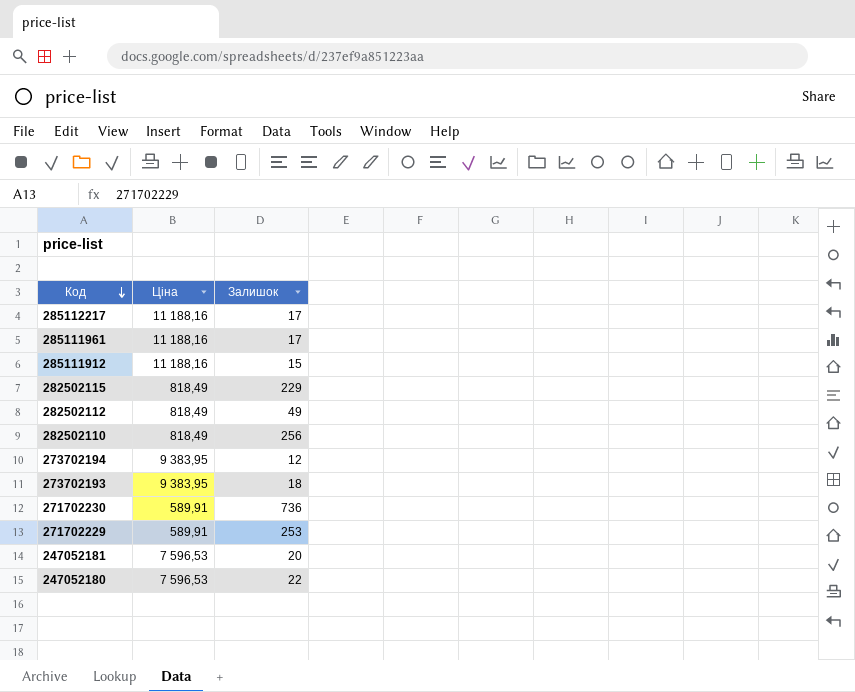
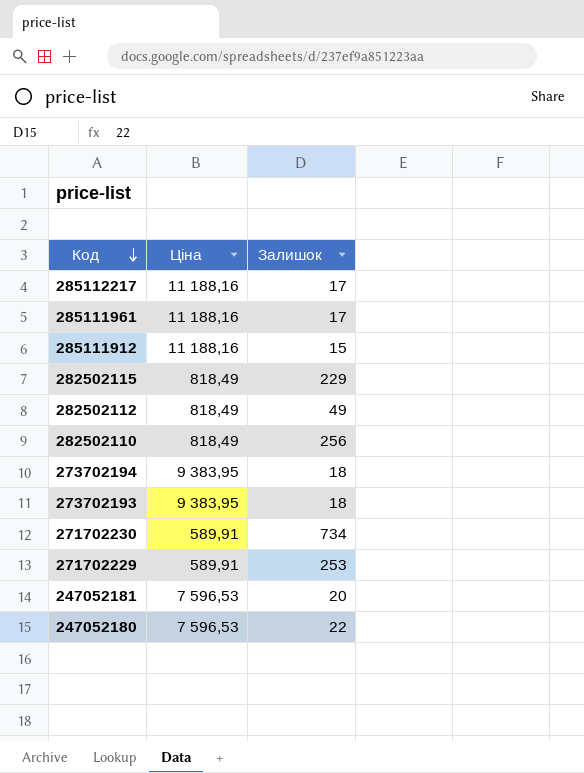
273702194 | Залишок: 12 -> 18
271702230 | Залишок: 736 -> 734

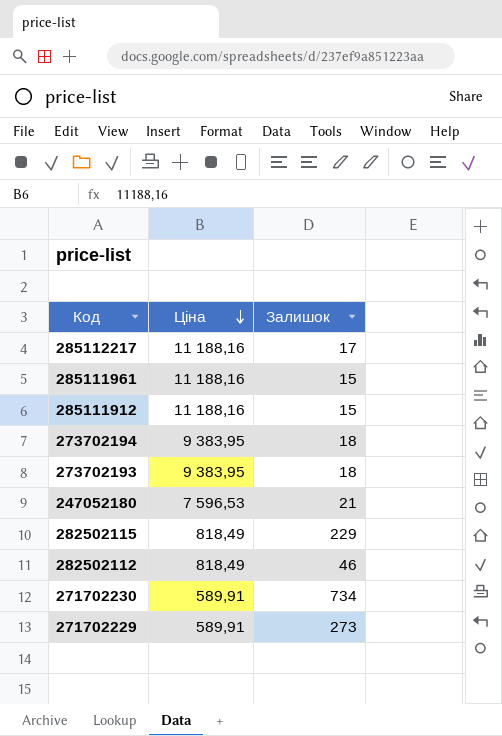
row order: Код descending -> Ціна descending
row 282502110: 818,49 | 256 -> none
row 247052181: 7 596,53 | 20 -> none
285111961 | Залишок: 17 -> 15
247052180 | Залишок: 22 -> 21
282502112 | Залишок: 49 -> 46
271702229 | Залишок: 253 -> 273

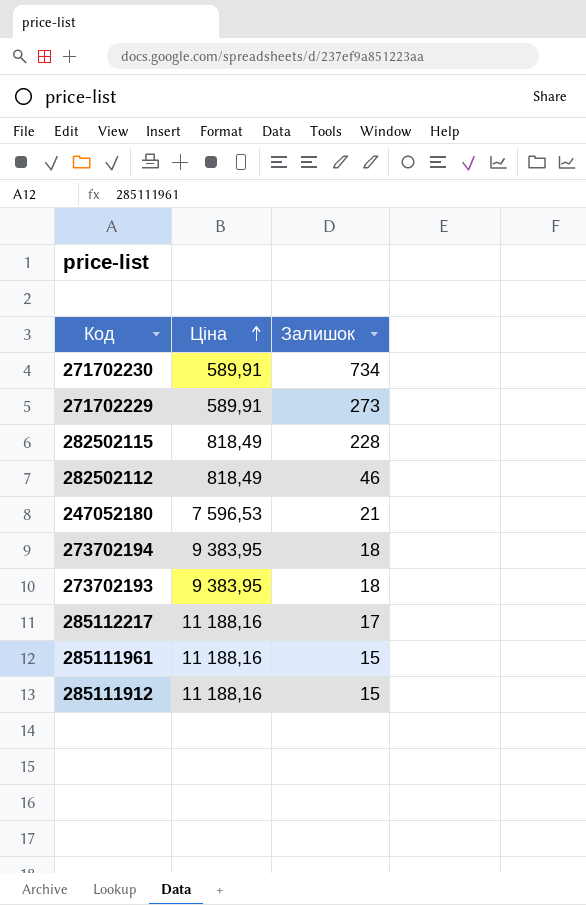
row order: Ціна descending -> Ціна ascending
282502115 | Залишок: 229 -> 228

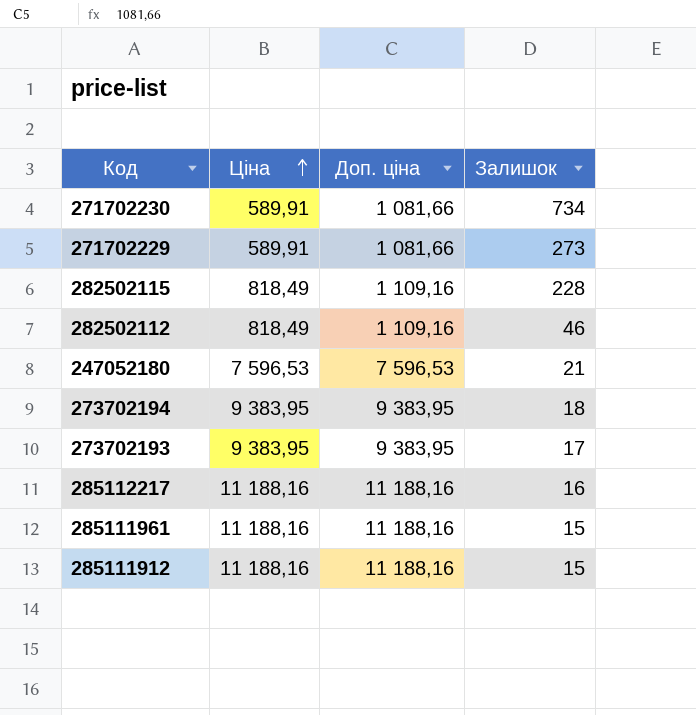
column Доп. ціна | position: none -> 3
273702193 | Залишок: 18 -> 17
285112217 | Залишок: 17 -> 16

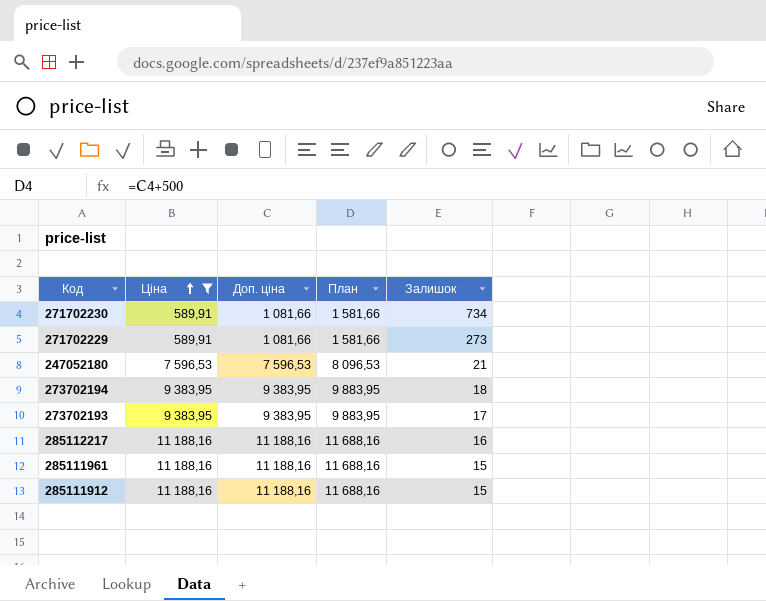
filter: none -> Ціна != 818,49
column План | formula: none -> [Доп. ціна] + 500

